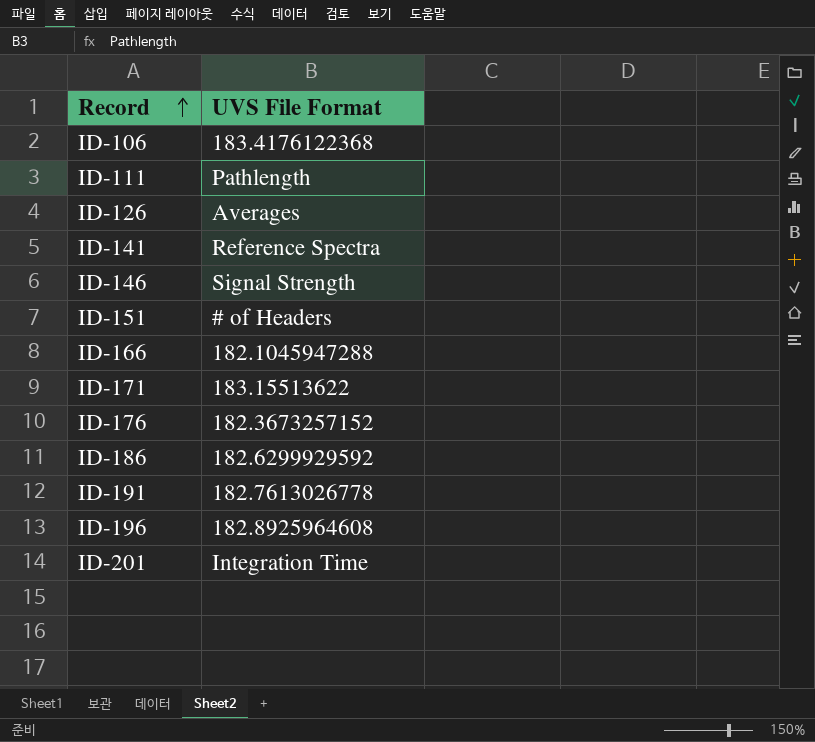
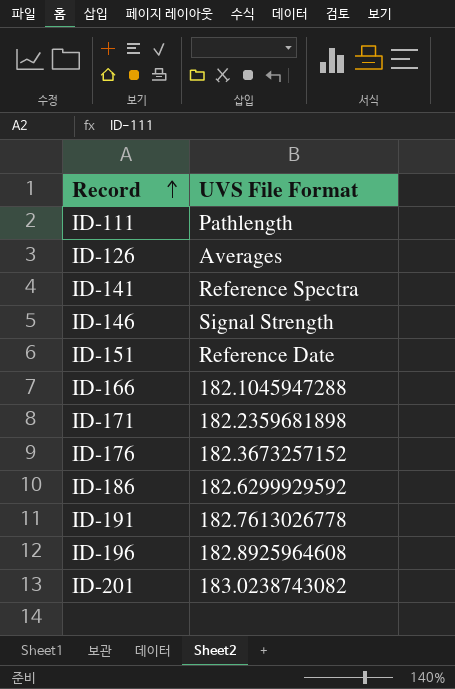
row ID-106: 183.4176122368 -> none
ID-151 | UVS File Format: # of Headers -> Reference Date
ID-171 | UVS File Format: 183.15513622 -> 182.2359681898
ID-201 | UVS File Format: Integration Time -> 183.0238743082

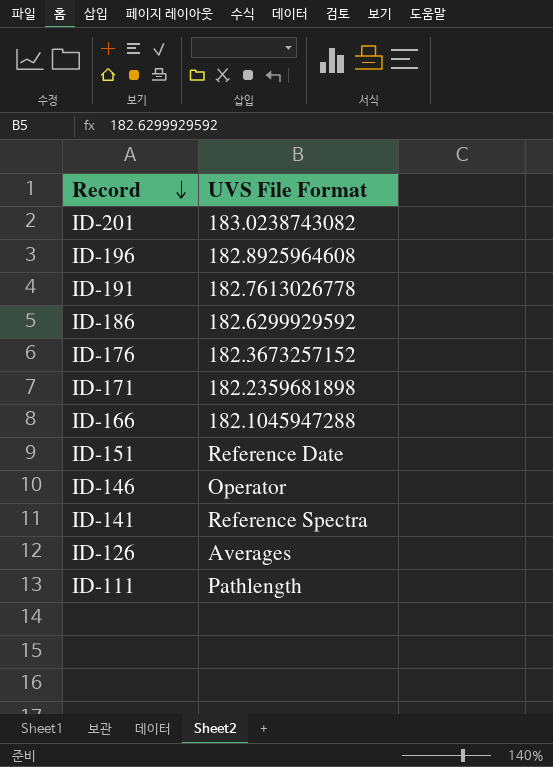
row order: Record ascending -> Record descending
ID-146 | UVS File Format: Signal Strength -> Operator

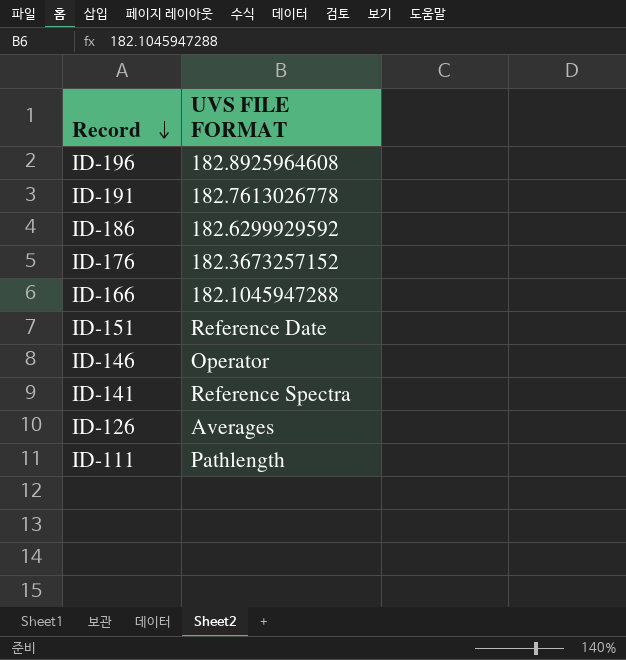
column name: UVS File Format -> UVS FILE FORMAT
row ID-201: 183.0238743082 -> none
row ID-171: 182.2359681898 -> none

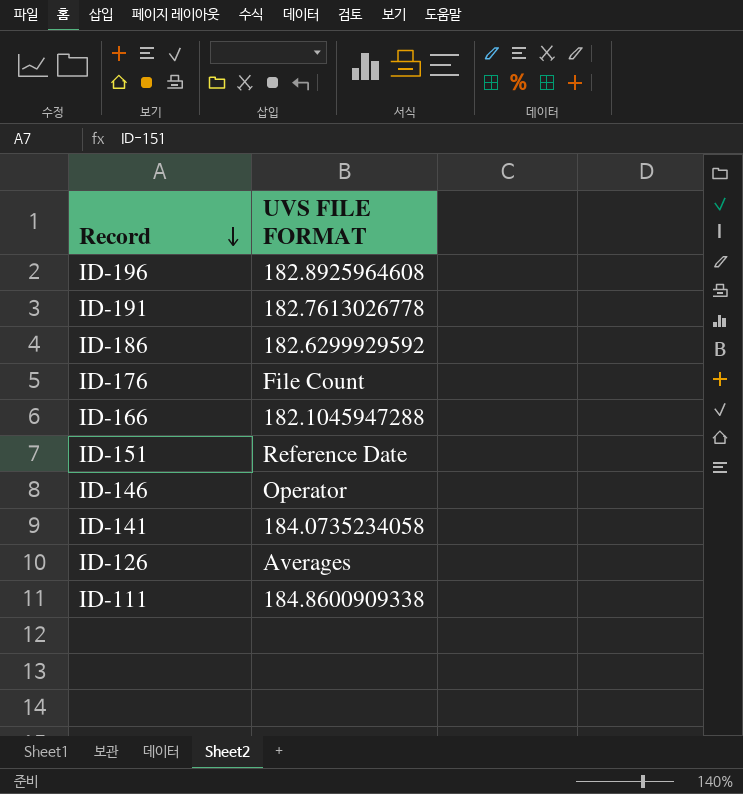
ID-176 | UVS FILE FORMAT: 182.3673257152 -> File Count
ID-141 | UVS FILE FORMAT: Reference Spectra -> 184.0735234058
ID-111 | UVS FILE FORMAT: Pathlength -> 184.8600909338

